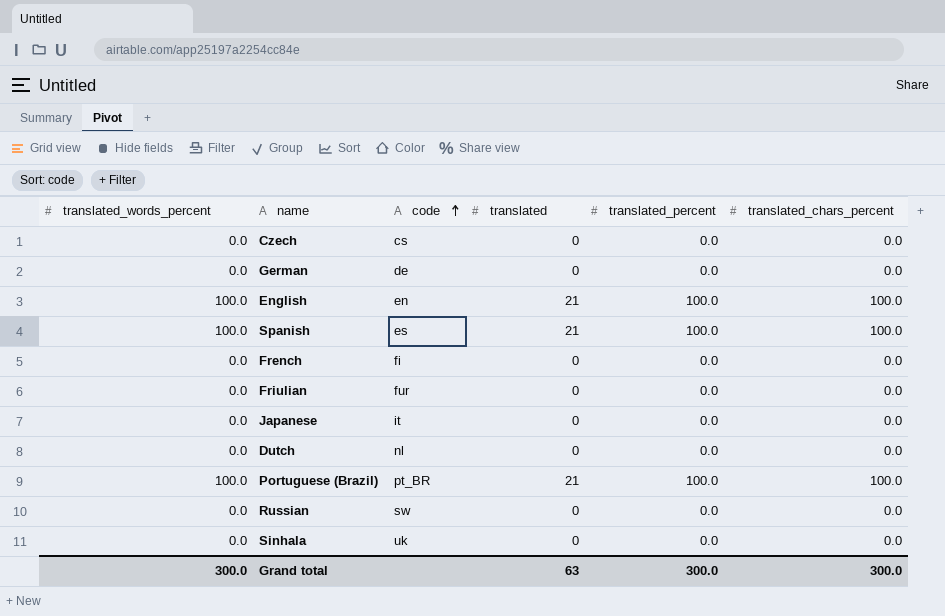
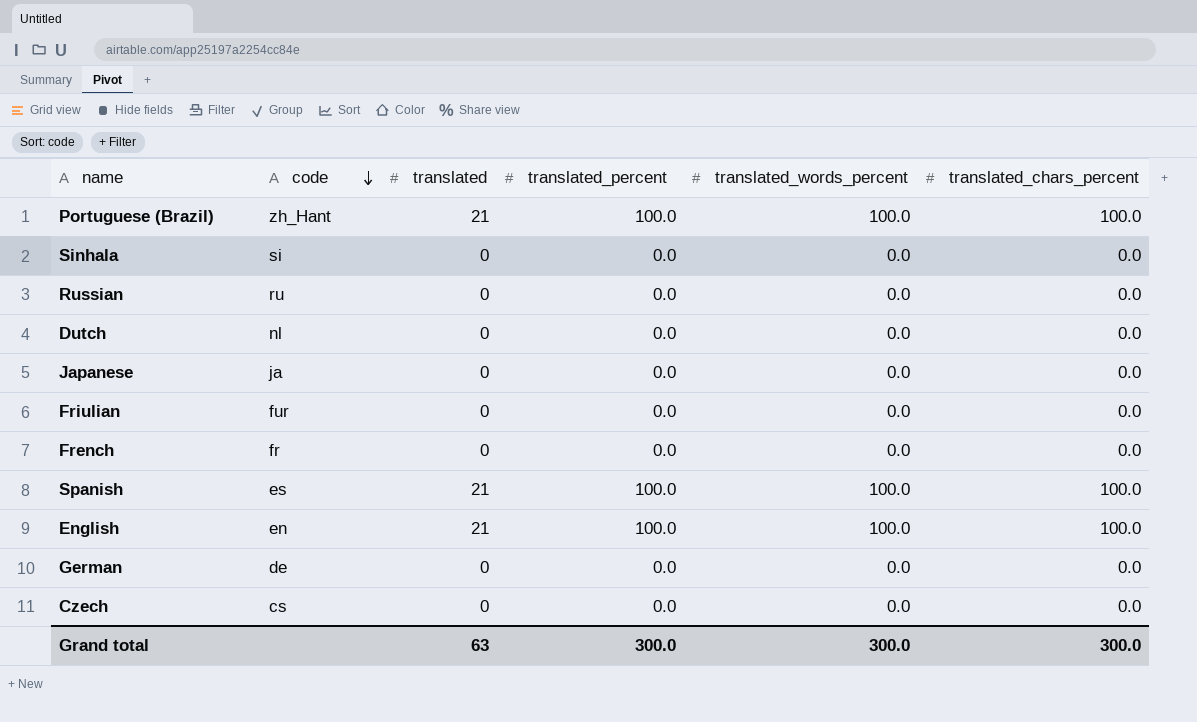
row order: code ascending -> code descending
column translated_words_percent | position: 1 -> 5
Portuguese (Brazil) | code: pt_BR -> zh_Hant
Sinhala | code: uk -> si
Russian | code: sw -> ru
Japanese | code: it -> ja
French | code: fi -> fr

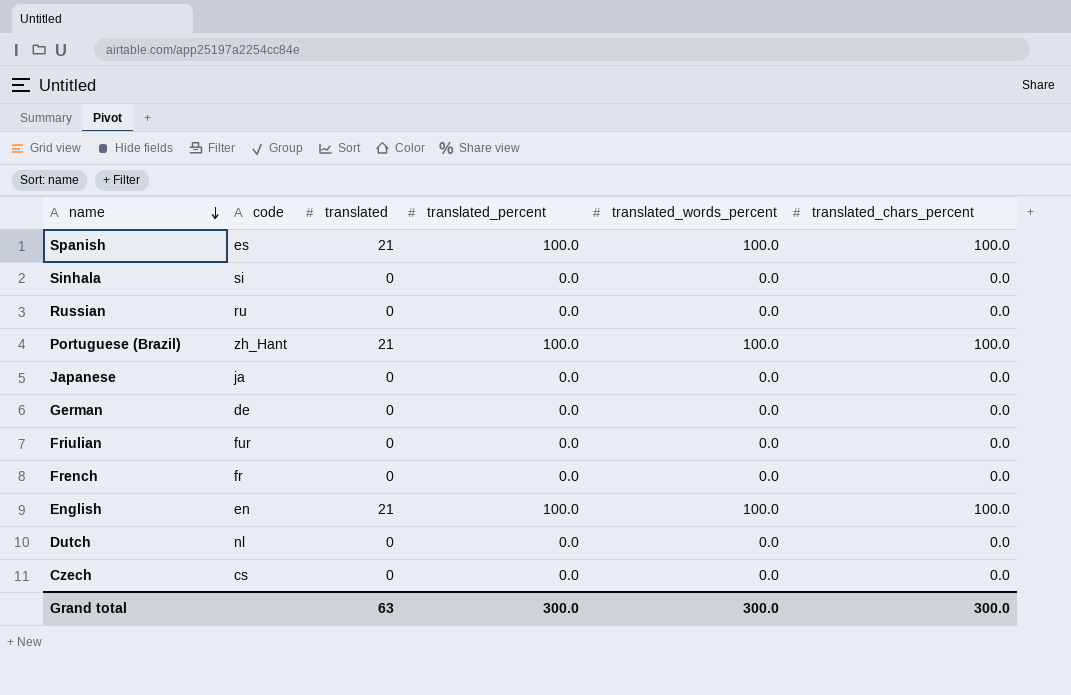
row order: code descending -> name descending

